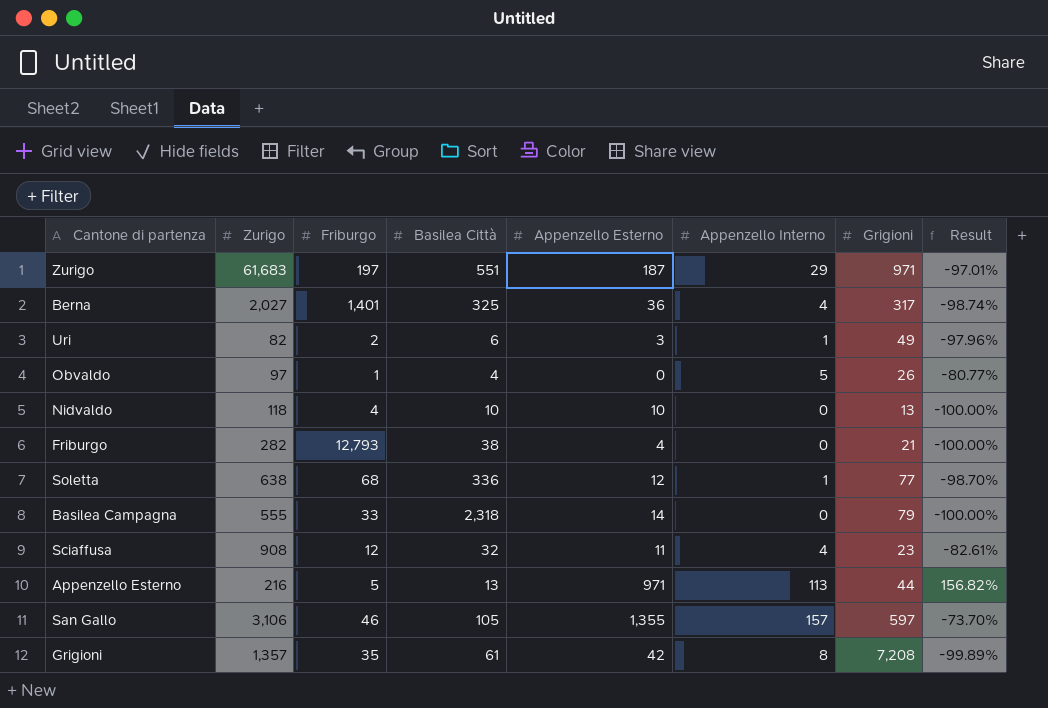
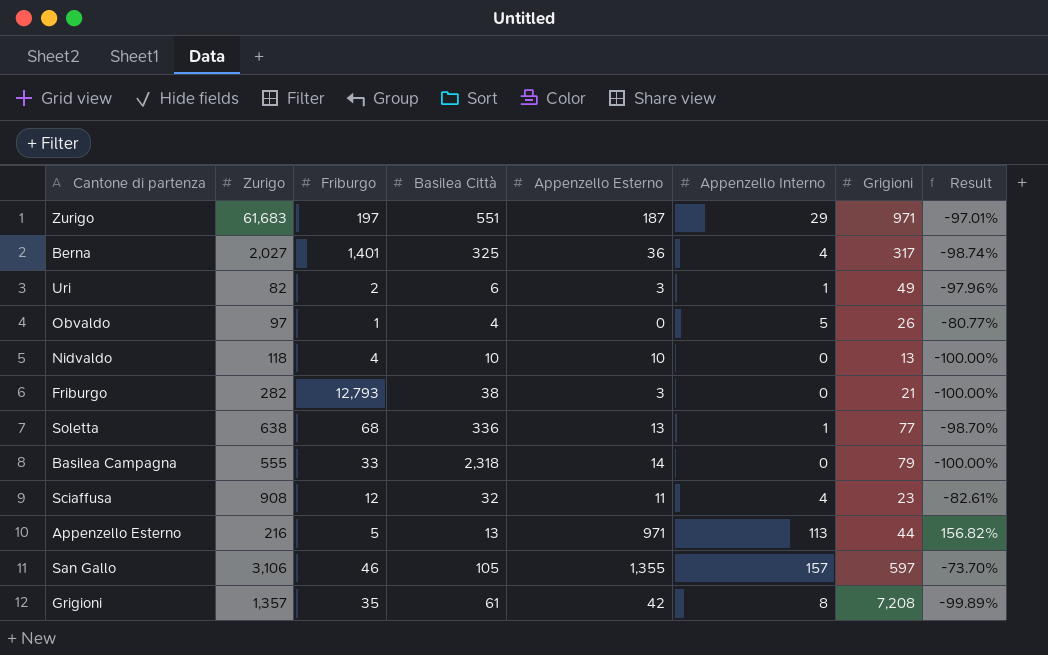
Friburgo | Appenzello Esterno: 4 -> 3
Soletta | Appenzello Esterno: 12 -> 13

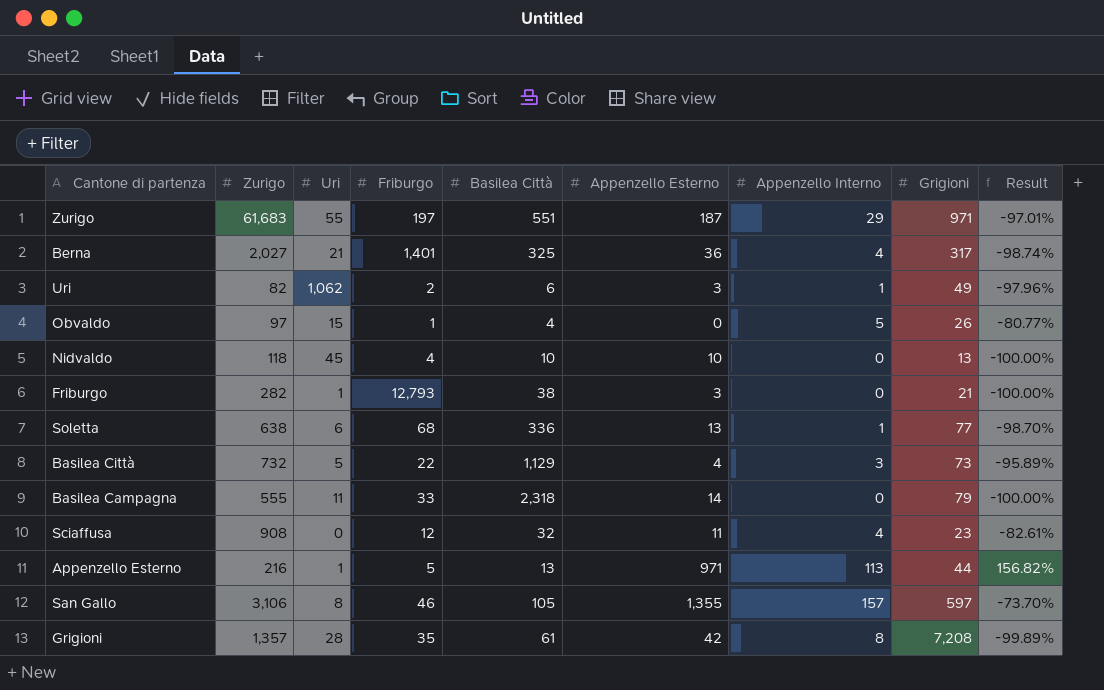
column Uri | position: none -> 3
row Basilea Città: none -> 732 | 5 | 22 | 1,129 | 4 | 3 | 73 | -95.89%

